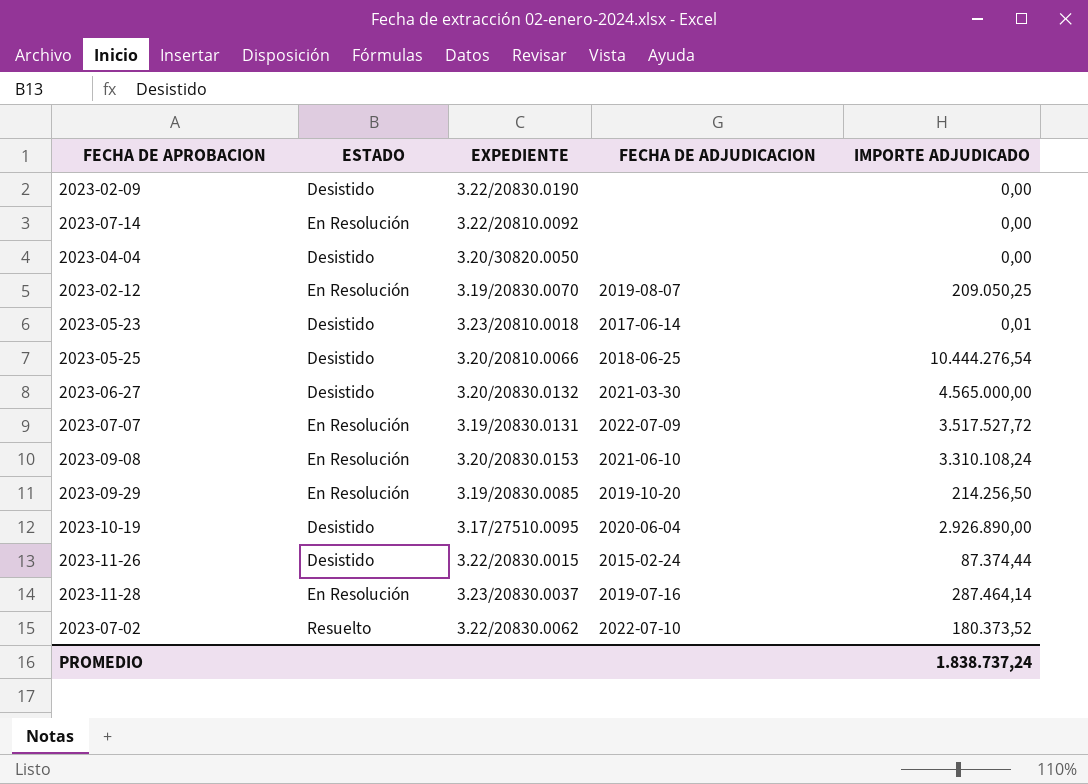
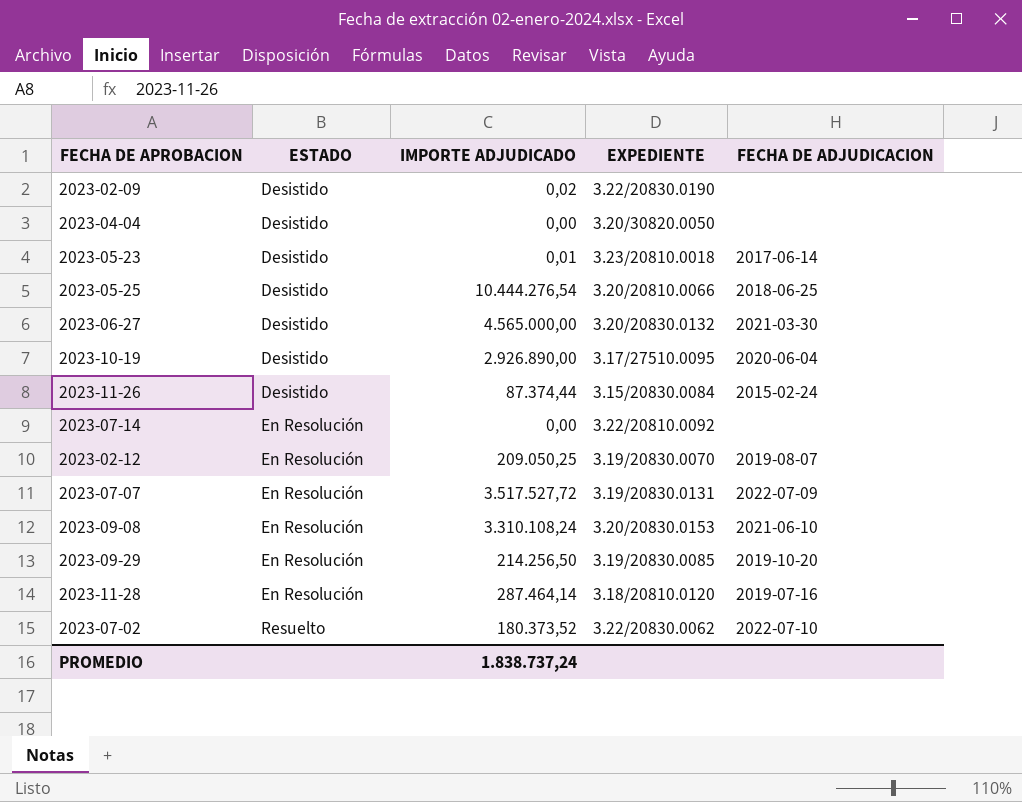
row order: none -> ESTADO ascending
column IMPORTE ADJUDICADO | position: 5 -> 3
2023-02-09 | IMPORTE ADJUDICADO: 0,00 -> 0,02
2023-11-26 | EXPEDIENTE: 3.22/20830.0015 -> 3.15/20830.0084
2023-11-28 | EXPEDIENTE: 3.23/20830.0037 -> 3.18/20810.0120

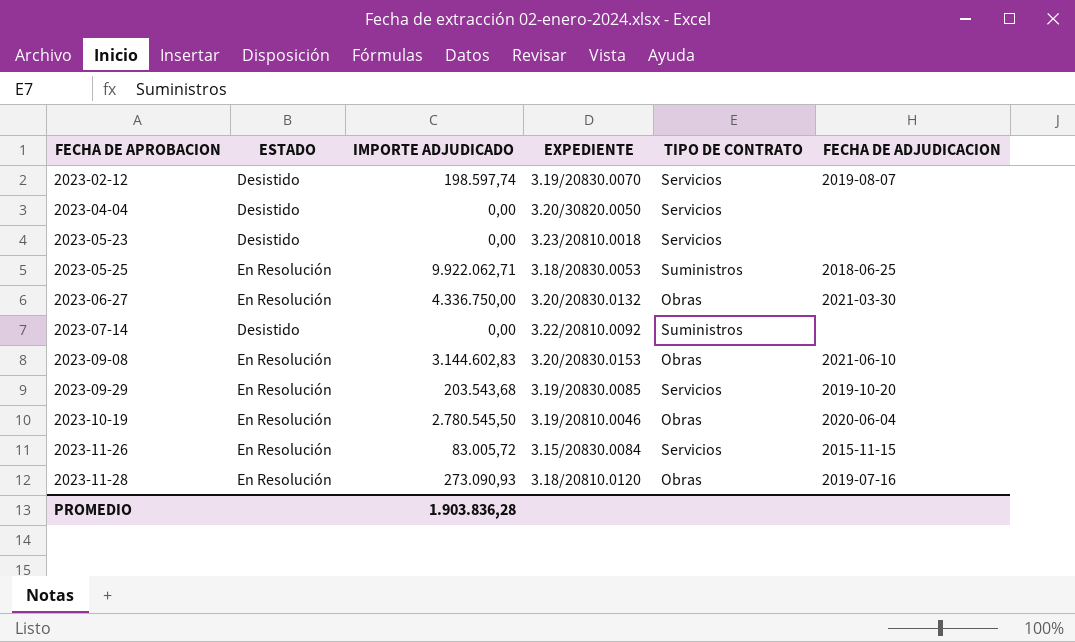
row order: ESTADO ascending -> FECHA DE APROBACION ascending
column TIPO DE CONTRATO | position: none -> 5
row 2023-02-09: Desistido | 0,02 | 3.22/20830.0190 | none -> none
row 2023-07-07: En Resolución | 3.517.527,72 | 3.19/20830.0131 | 2022-07-09 -> none
row 2023-07-02: Resuelto | 180.373,52 | 3.22/20830.0062 | 2022-07-10 -> none
2023-02-12 | ESTADO: En Resolución -> Desistido
2023-02-12 | IMPORTE ADJUDICADO: 209.050,25 -> 198.597,74
2023-05-23 | IMPORTE ADJUDICADO: 0,01 -> 0,00
2023-05-23 | FECHA DE ADJUDICACION: 2017-06-14 -> none
2023-05-25 | ESTADO: Desistido -> En Resolución
2023-05-25 | IMPORTE ADJUDICADO: 10.444.276,54 -> 9.922.062,71
2023-05-25 | EXPEDIENTE: 3.20/20810.0066 -> 3.18/20830.0053
2023-06-27 | ESTADO: Desistido -> En Resolución
2023-06-27 | IMPORTE ADJUDICADO: 4.565.000,00 -> 4.336.750,00
2023-07-14 | ESTADO: En Resolución -> Desistido
2023-09-08 | IMPORTE ADJUDICADO: 3.310.108,24 -> 3.144.602,83
2023-09-29 | IMPORTE ADJUDICADO: 214.256,50 -> 203.543,68
2023-10-19 | ESTADO: Desistido -> En Resolución
2023-10-19 | IMPORTE ADJUDICADO: 2.926.890,00 -> 2.780.545,50
2023-10-19 | EXPEDIENTE: 3.17/27510.0095 -> 3.19/20810.0046
2023-11-26 | ESTADO: Desistido -> En Resolución
2023-11-26 | IMPORTE ADJUDICADO: 87.374,44 -> 83.005,72
2023-11-26 | FECHA DE ADJUDICACION: 2015-02-24 -> 2015-11-15
2023-11-28 | IMPORTE ADJUDICADO: 287.464,14 -> 273.090,93
PROMEDIO | IMPORTE ADJUDICADO: 1.838.737,24 -> 1.903.836,28

